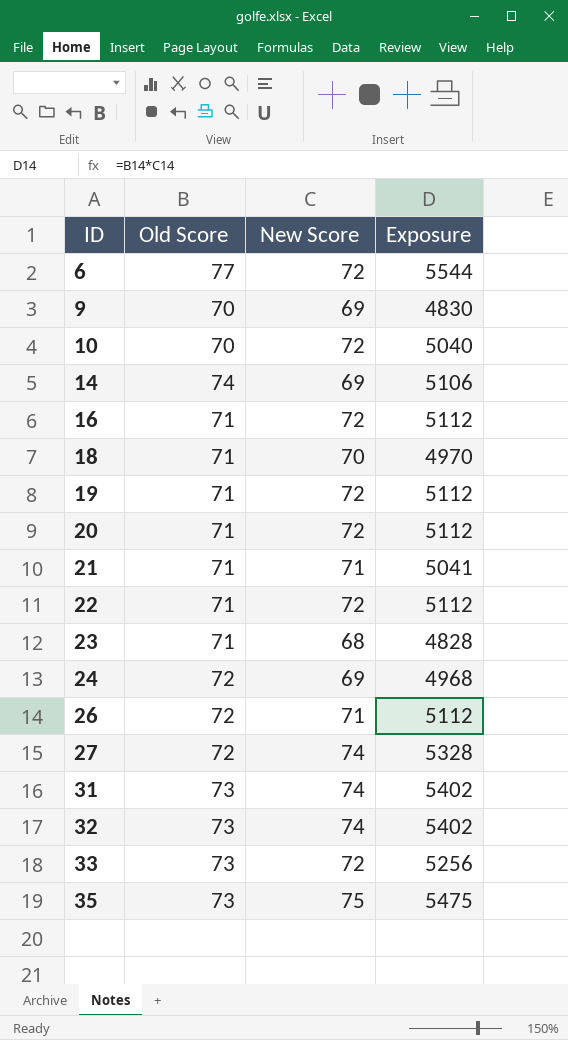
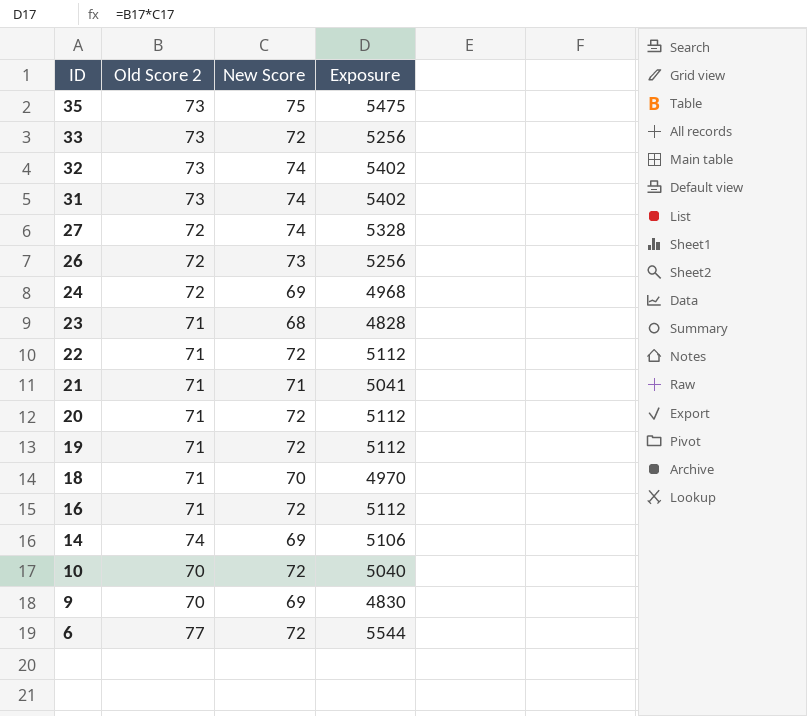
row order: ID ascending -> ID descending
column name: Old Score -> Old Score 2
26 | New Score: 71 -> 73
26 | Exposure: 5112 -> 5256

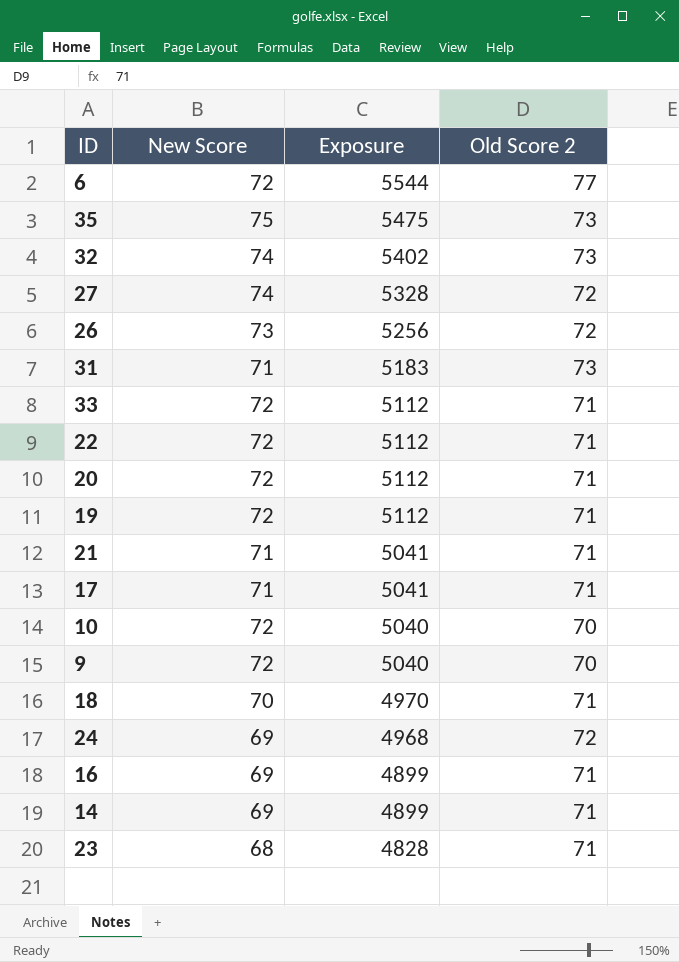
row order: ID descending -> Exposure descending
column Old Score 2 | position: 2 -> 4
31 | New Score: 74 -> 71
31 | Exposure: 5402 -> 5183
33 | Exposure: 5256 -> 5112
33 | Old Score 2: 73 -> 71
row 17: none -> 71 | 5041 | 71
9 | New Score: 69 -> 72
9 | Exposure: 4830 -> 5040
16 | New Score: 72 -> 69
16 | Exposure: 5112 -> 4899
14 | Exposure: 5106 -> 4899
14 | Old Score 2: 74 -> 71

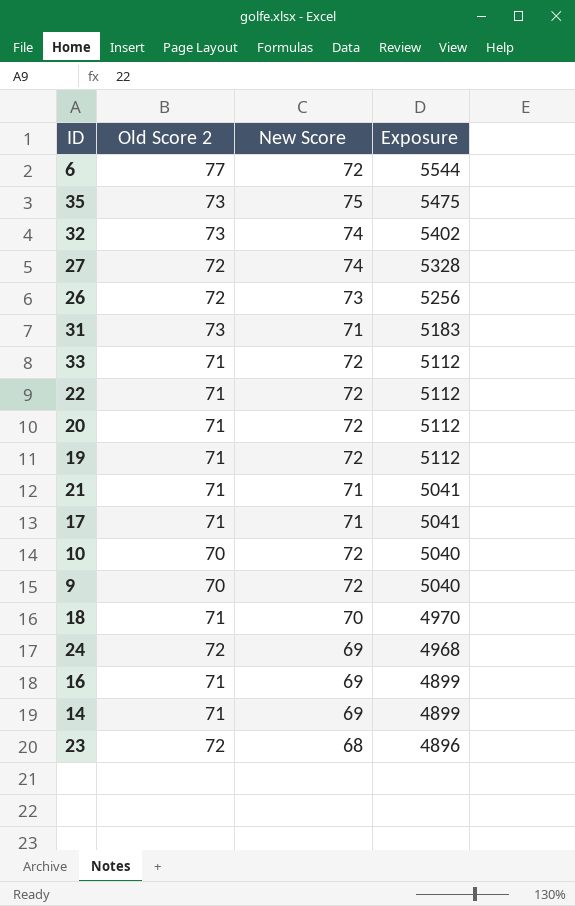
column Old Score 2 | position: 4 -> 2
23 | Old Score 2: 71 -> 72
23 | Exposure: 4828 -> 4896

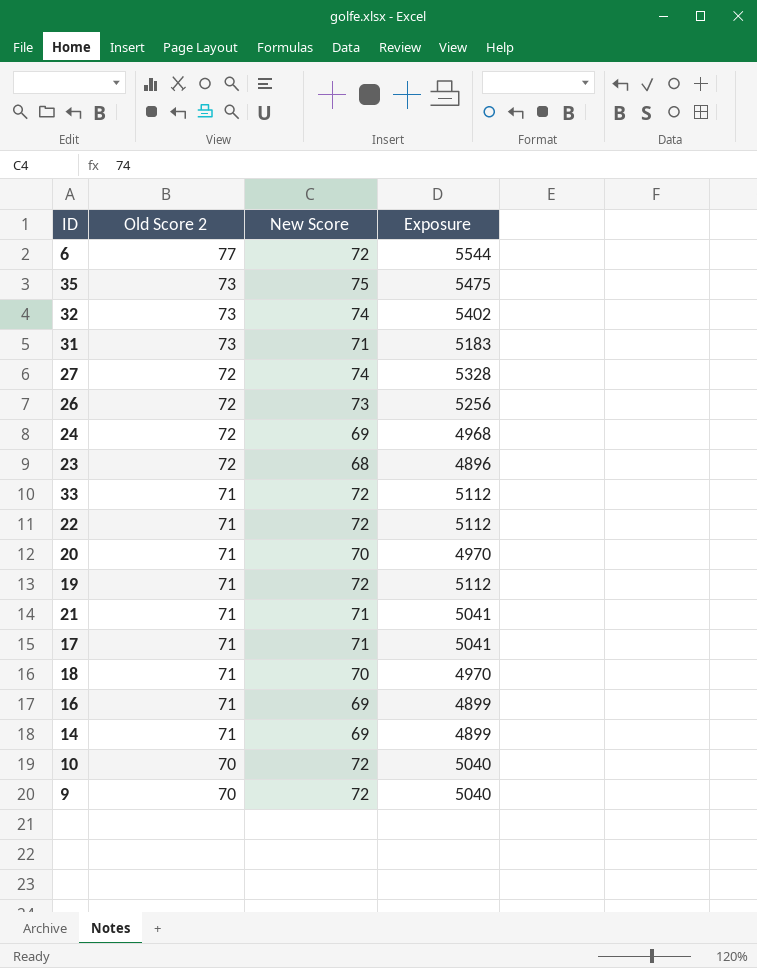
row order: Exposure descending -> Old Score 2 descending
20 | New Score: 72 -> 70
20 | Exposure: 5112 -> 4970

